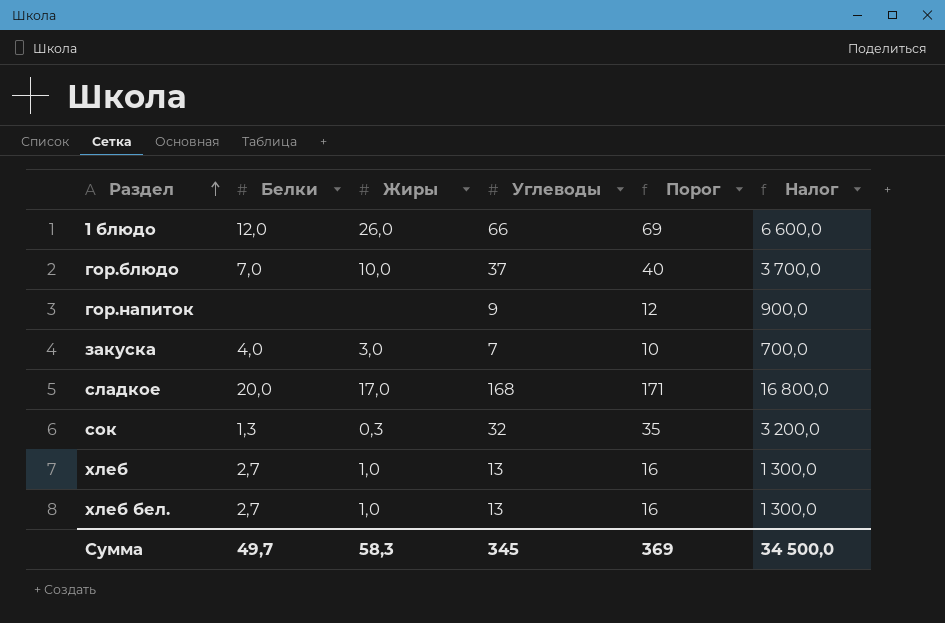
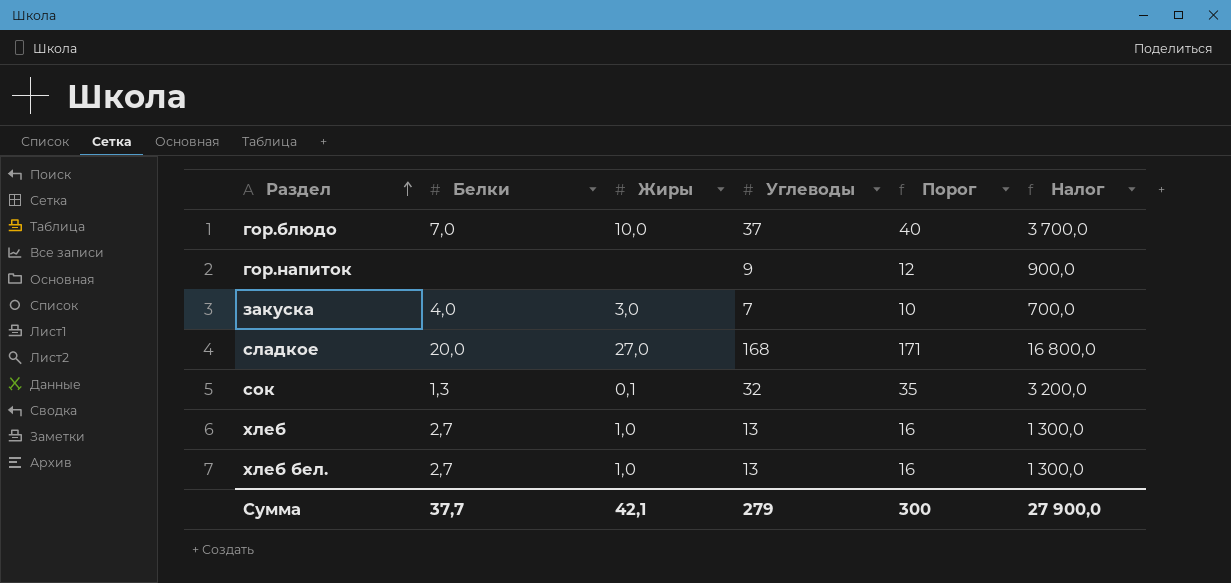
row 1 блюдо: 12,0 | 26,0 | 66 | 69 | 6 600,0 -> none
сладкое | Жиры: 17,0 -> 27,0
сок | Жиры: 0,3 -> 0,1
Сумма | Белки: 49,7 -> 37,7
Сумма | Жиры: 58,3 -> 42,1
Сумма | Углеводы: 345 -> 279
Сумма | Порог: 369 -> 300
Сумма | Налог: 34 500,0 -> 27 900,0

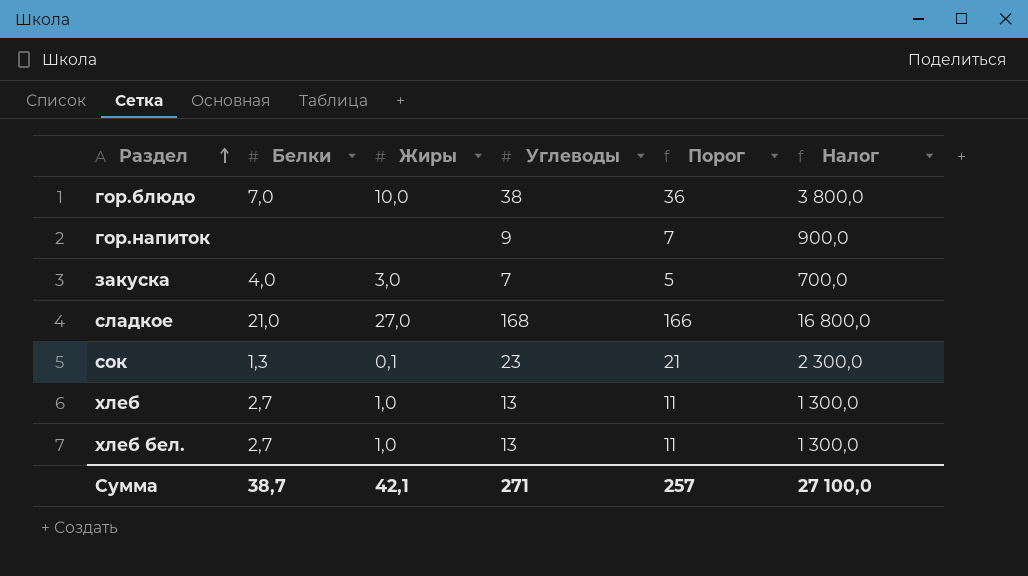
column Порог | formula: [Углеводы] + 3 -> [Углеводы] - 2
гор.блюдо | Углеводы: 37 -> 38
гор.блюдо | Налог: 3 700,0 -> 3 800,0
сладкое | Белки: 20,0 -> 21,0
сок | Углеводы: 32 -> 23
сок | Налог: 3 200,0 -> 2 300,0
Сумма | Белки: 37,7 -> 38,7
Сумма | Углеводы: 279 -> 271
Сумма | Порог: 300 -> 257
Сумма | Налог: 27 900,0 -> 27 100,0

